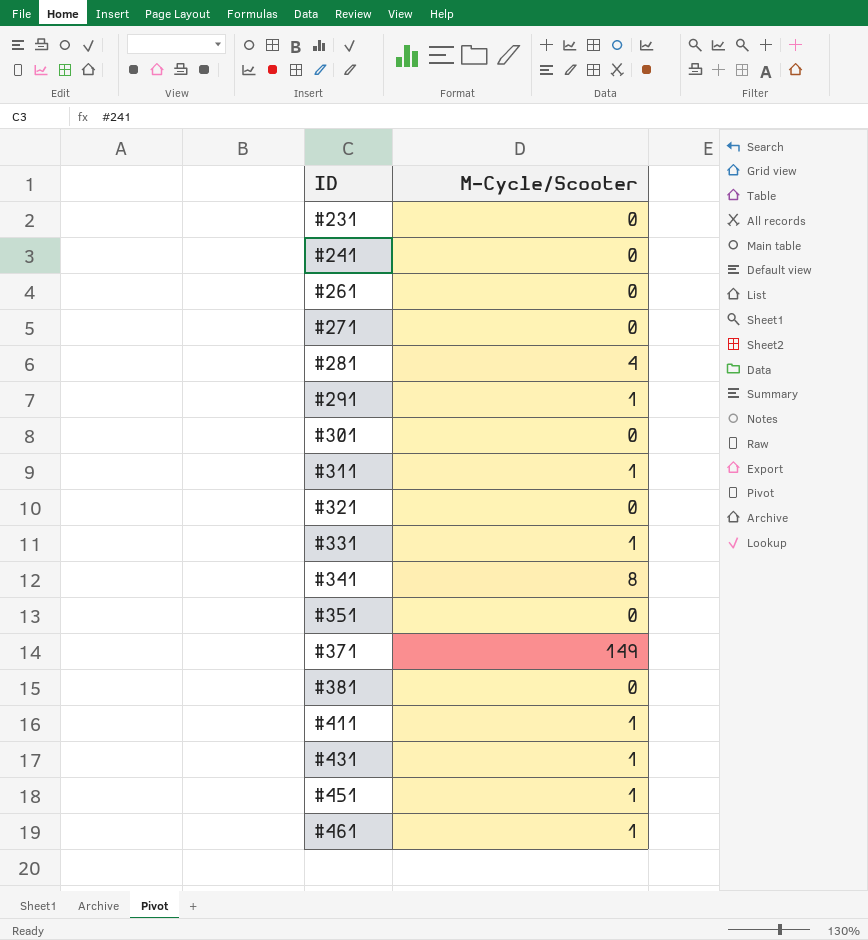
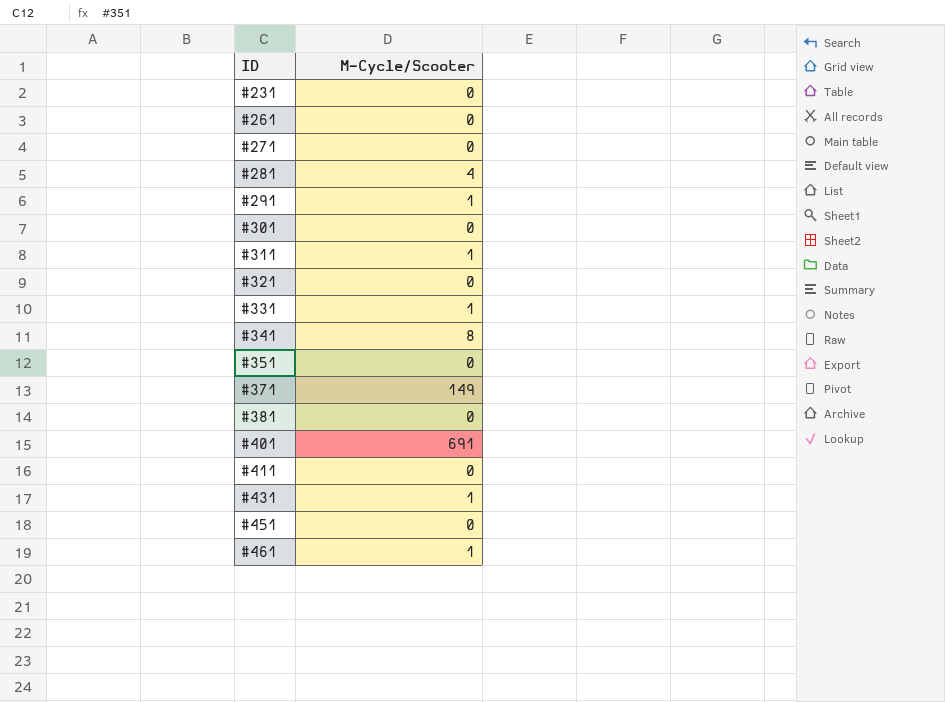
row #241: 0 -> none
row #401: none -> 691
#411 | M-Cycle/Scooter: 1 -> 0
#451 | M-Cycle/Scooter: 1 -> 0

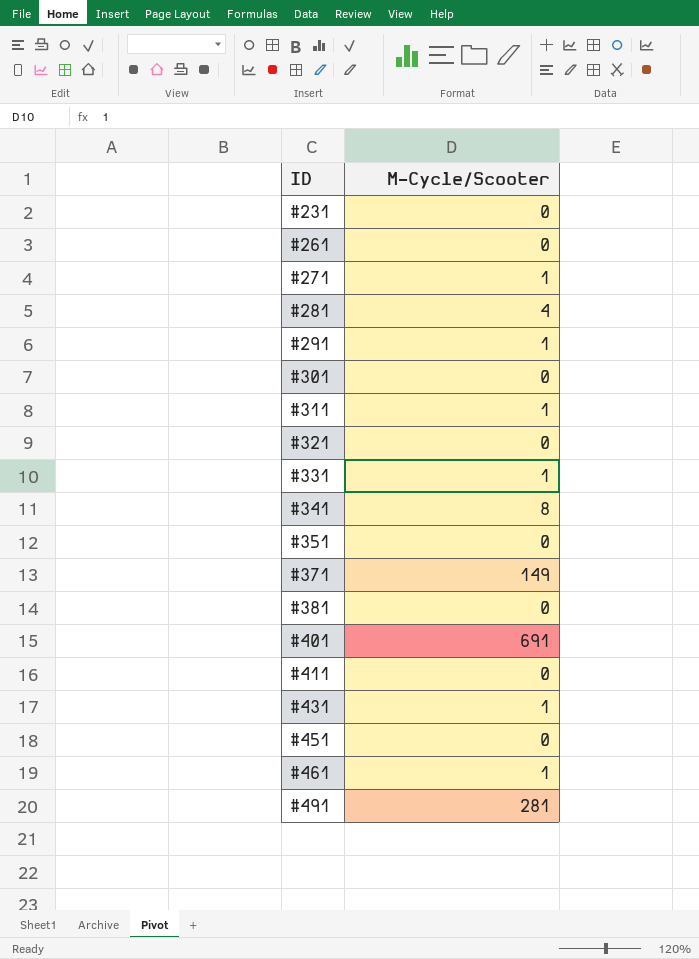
#271 | M-Cycle/Scooter: 0 -> 1
row #491: none -> 281

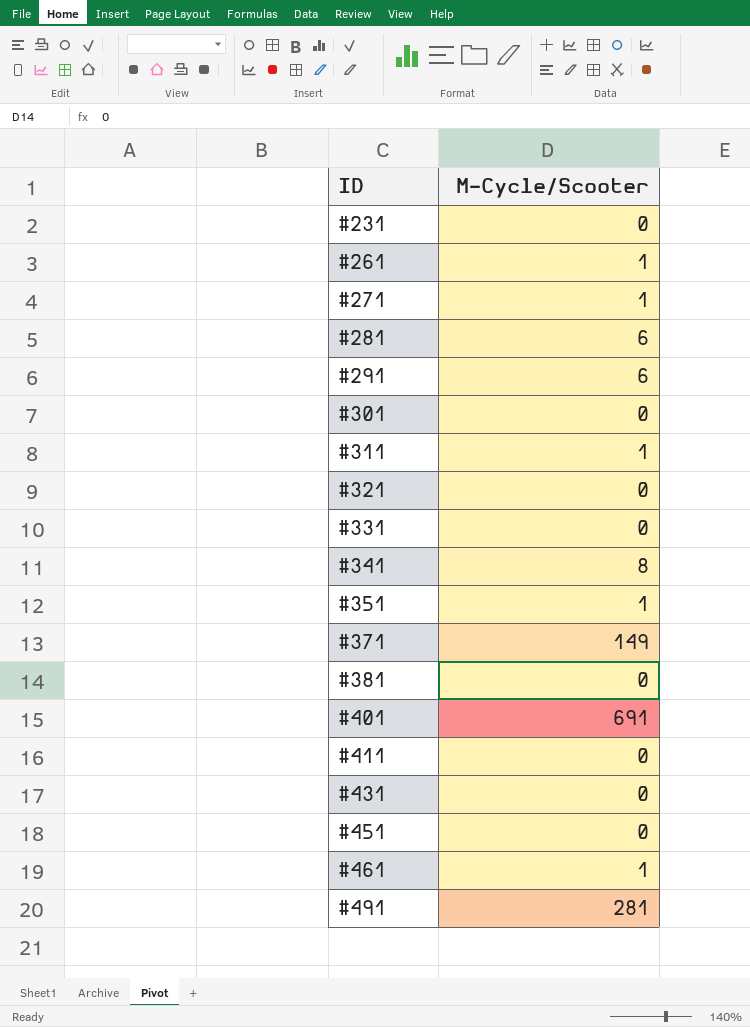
#261 | M-Cycle/Scooter: 0 -> 1
#281 | M-Cycle/Scooter: 4 -> 6
#291 | M-Cycle/Scooter: 1 -> 6
#331 | M-Cycle/Scooter: 1 -> 0
#351 | M-Cycle/Scooter: 0 -> 1
#431 | M-Cycle/Scooter: 1 -> 0

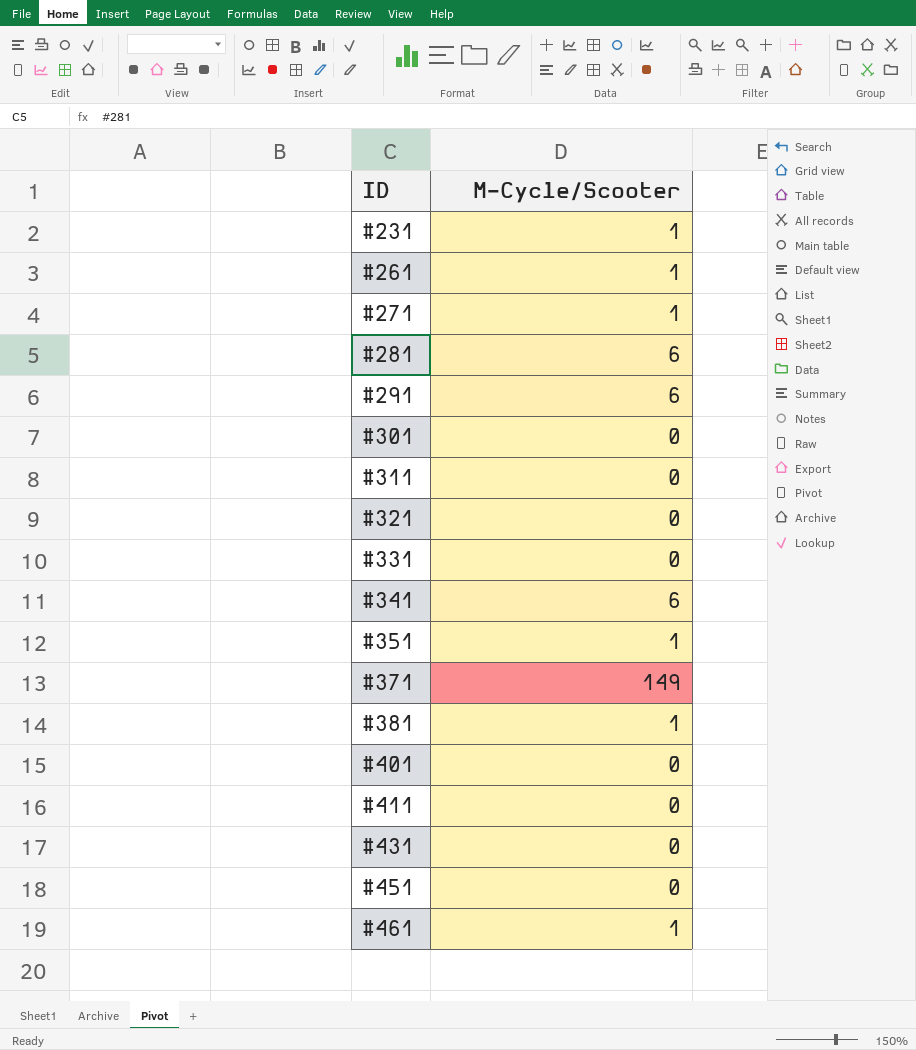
row #491: 281 -> none
#231 | M-Cycle/Scooter: 0 -> 1
#311 | M-Cycle/Scooter: 1 -> 0
#341 | M-Cycle/Scooter: 8 -> 6
#381 | M-Cycle/Scooter: 0 -> 1
#401 | M-Cycle/Scooter: 691 -> 0

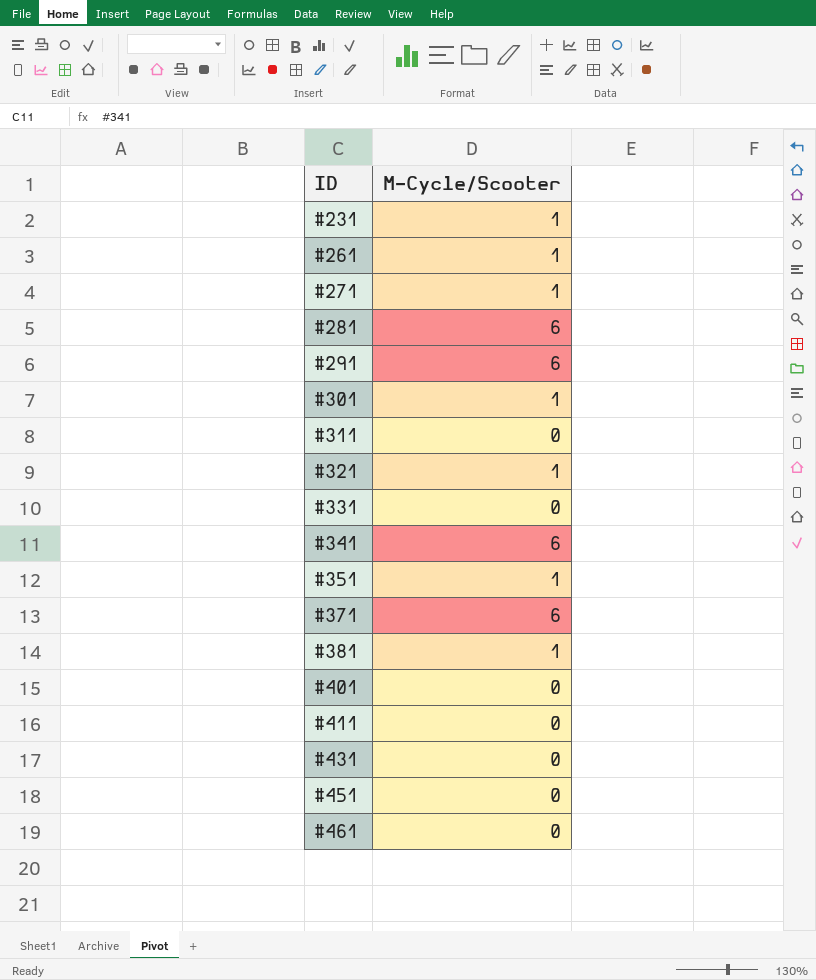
#301 | M-Cycle/Scooter: 0 -> 1
#321 | M-Cycle/Scooter: 0 -> 1
#371 | M-Cycle/Scooter: 149 -> 6
#461 | M-Cycle/Scooter: 1 -> 0

